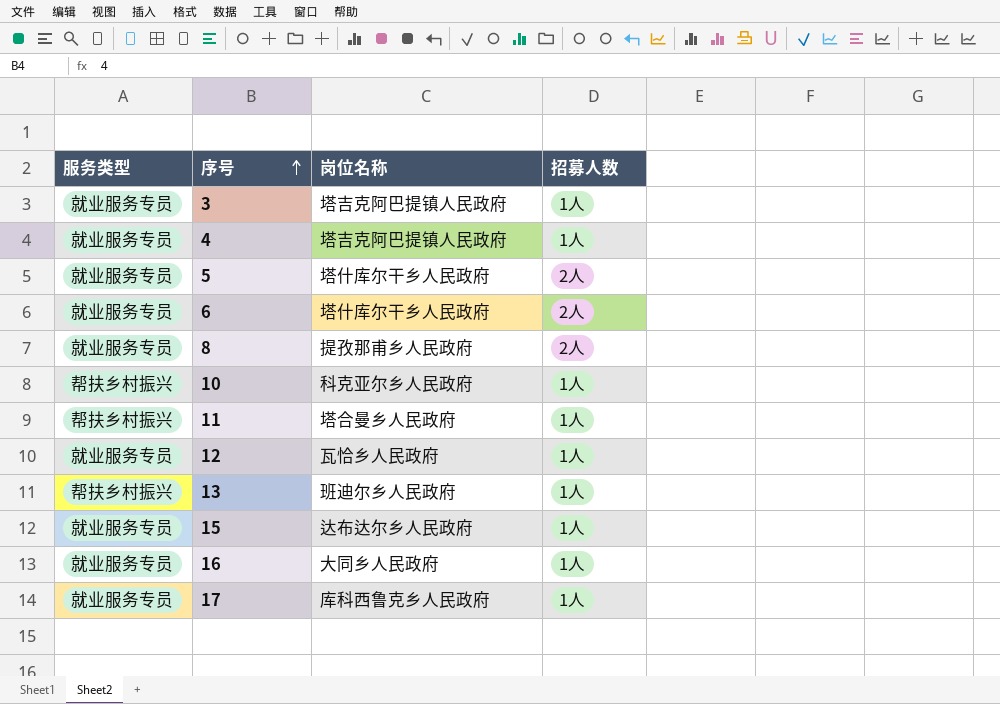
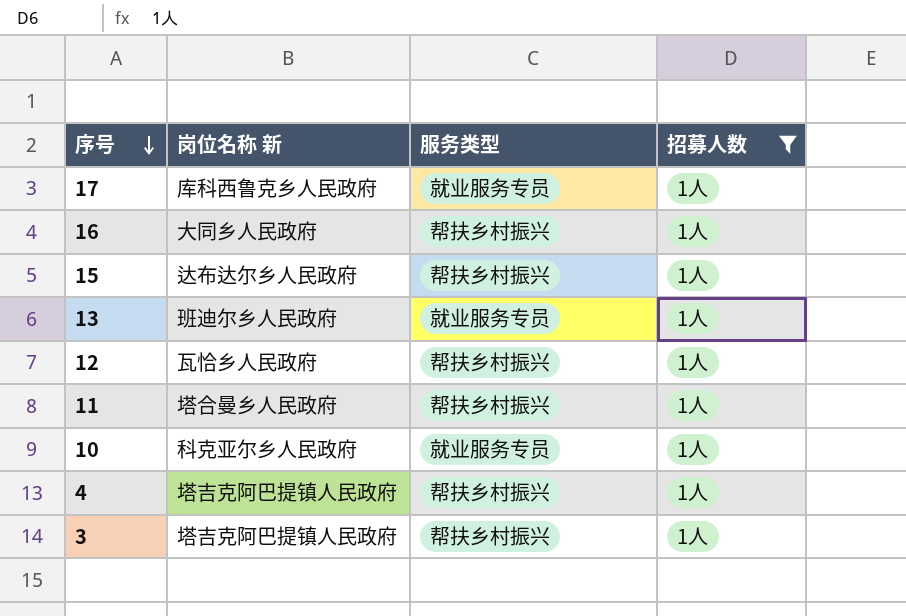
filter: none -> 招募人数 = 1人
row order: 序号 ascending -> 序号 descending
column name: 岗位名称 -> 岗位名称 新
column 服务类型 | position: 1 -> 3
16 | 服务类型: 就业服务专员 -> 帮扶乡村振兴
15 | 服务类型: 就业服务专员 -> 帮扶乡村振兴
13 | 服务类型: 帮扶乡村振兴 -> 就业服务专员
12 | 服务类型: 就业服务专员 -> 帮扶乡村振兴
10 | 服务类型: 帮扶乡村振兴 -> 就业服务专员
4 | 服务类型: 就业服务专员 -> 帮扶乡村振兴
3 | 服务类型: 就业服务专员 -> 帮扶乡村振兴

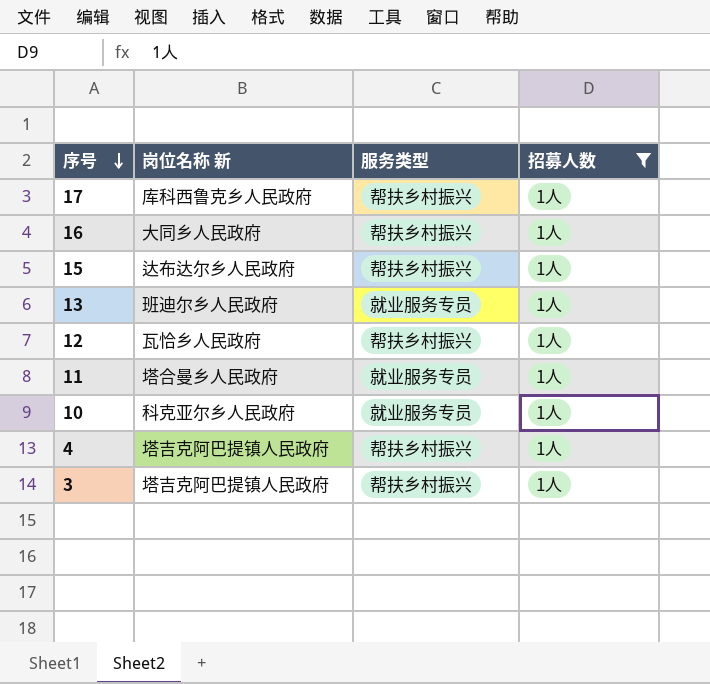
17 | 服务类型: 就业服务专员 -> 帮扶乡村振兴
11 | 服务类型: 帮扶乡村振兴 -> 就业服务专员

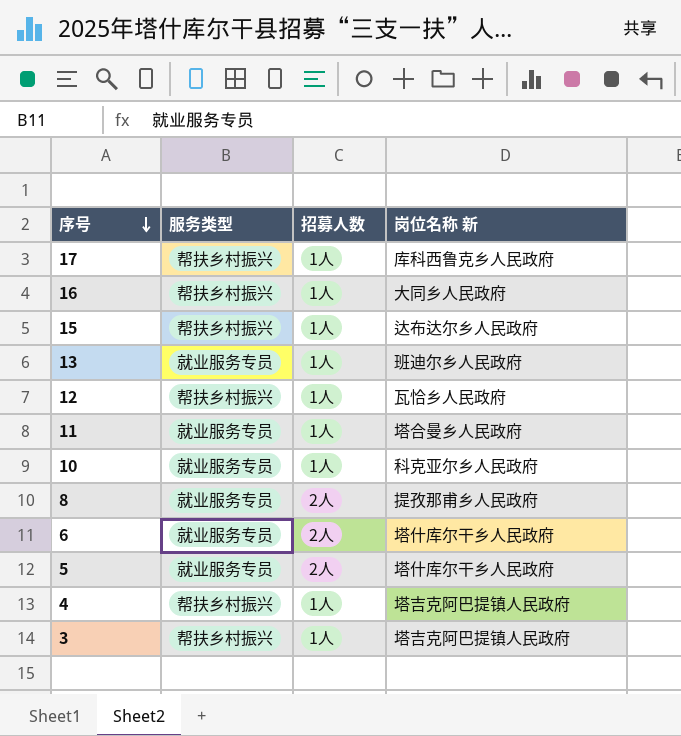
filter: 招募人数 = 1人 -> none
column 岗位名称 新 | position: 2 -> 4

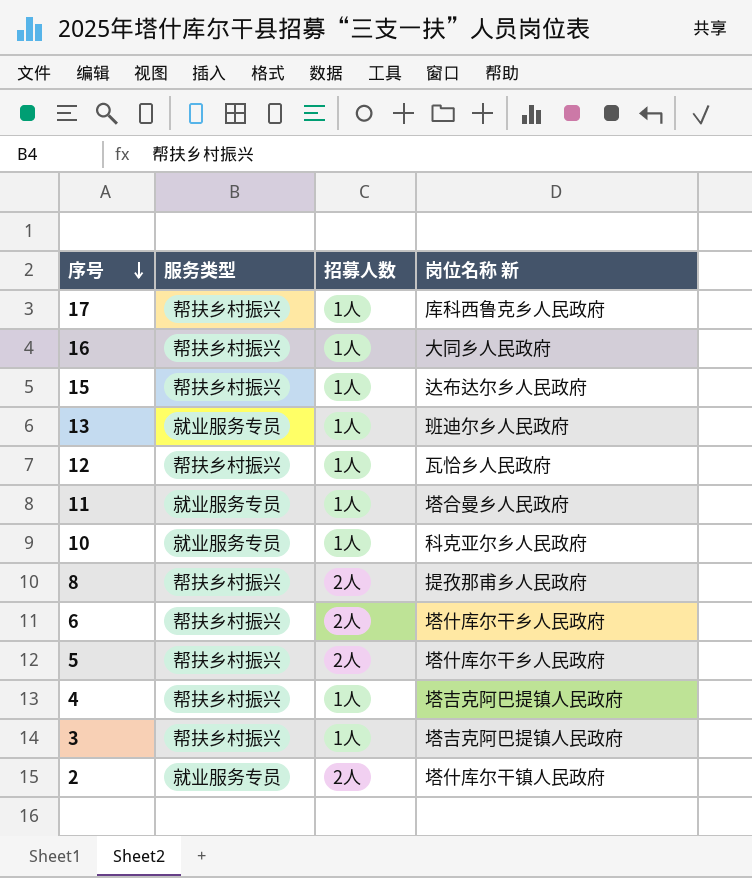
8 | 服务类型: 就业服务专员 -> 帮扶乡村振兴
6 | 服务类型: 就业服务专员 -> 帮扶乡村振兴
5 | 服务类型: 就业服务专员 -> 帮扶乡村振兴
row 2: none -> 就业服务专员 | 2人 | 塔什库尔干镇人民政府

